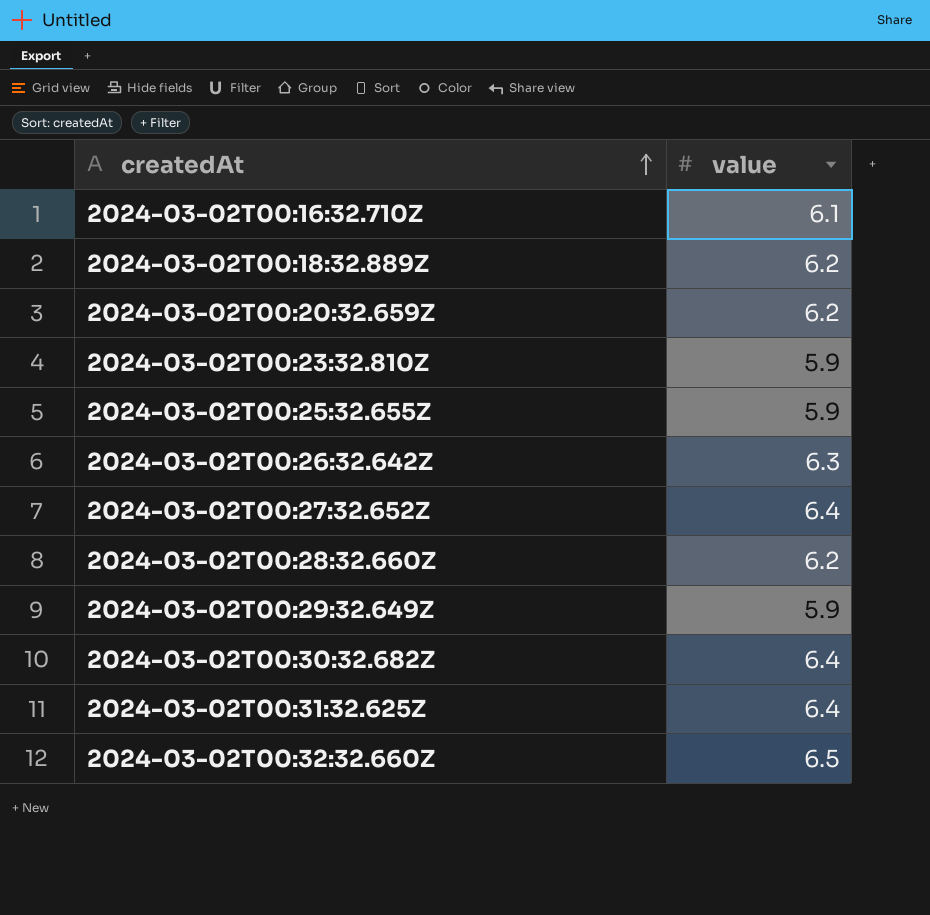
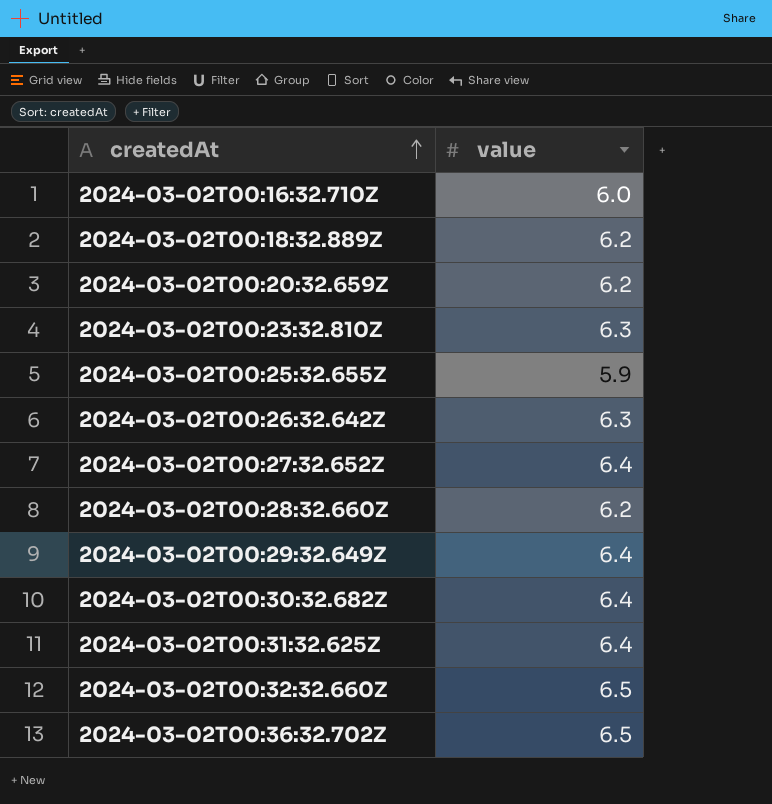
2024-03-02T00:16:32.710Z | value: 6.1 -> 6.0
2024-03-02T00:23:32.810Z | value: 5.9 -> 6.3
2024-03-02T00:29:32.649Z | value: 5.9 -> 6.4
row 2024-03-02T00:36:32.702Z: none -> 6.5

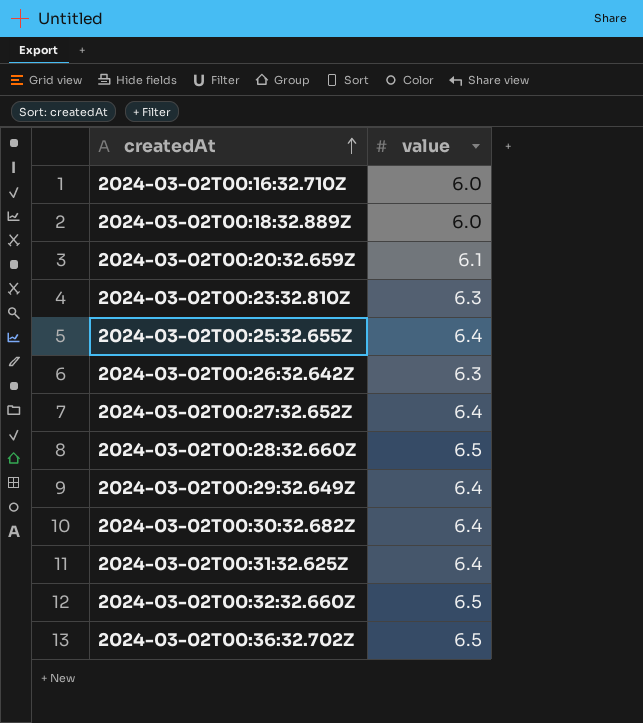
2024-03-02T00:18:32.889Z | value: 6.2 -> 6.0
2024-03-02T00:20:32.659Z | value: 6.2 -> 6.1
2024-03-02T00:25:32.655Z | value: 5.9 -> 6.4
2024-03-02T00:28:32.660Z | value: 6.2 -> 6.5

